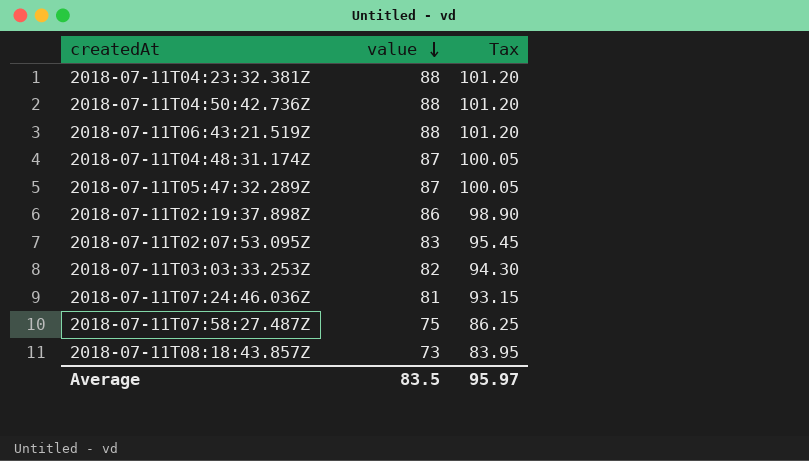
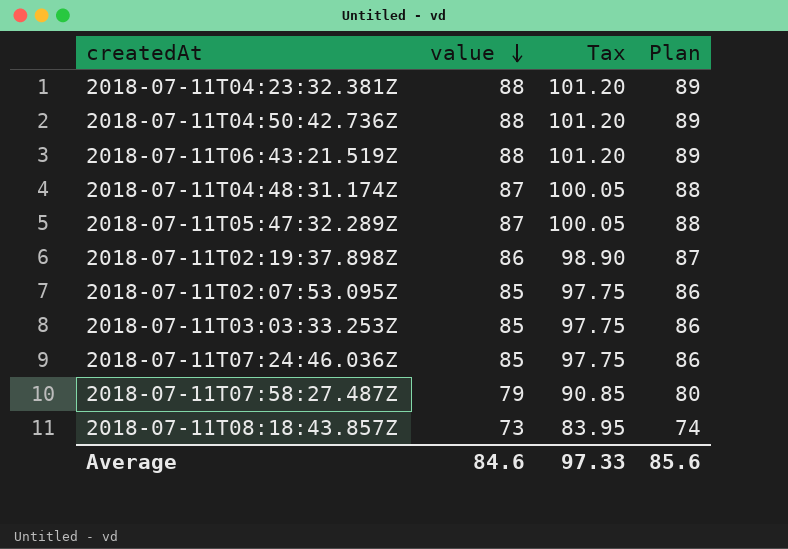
column Plan | formula: none -> [value] + 1
2018-07-11T02:07:53.095Z | value: 83 -> 85
2018-07-11T02:07:53.095Z | Tax: 95.45 -> 97.75
2018-07-11T03:03:33.253Z | value: 82 -> 85
2018-07-11T03:03:33.253Z | Tax: 94.30 -> 97.75
2018-07-11T07:24:46.036Z | value: 81 -> 85
2018-07-11T07:24:46.036Z | Tax: 93.15 -> 97.75
2018-07-11T07:58:27.487Z | value: 75 -> 79
2018-07-11T07:58:27.487Z | Tax: 86.25 -> 90.85
Average | value: 83.5 -> 84.6
Average | Tax: 95.97 -> 97.33

